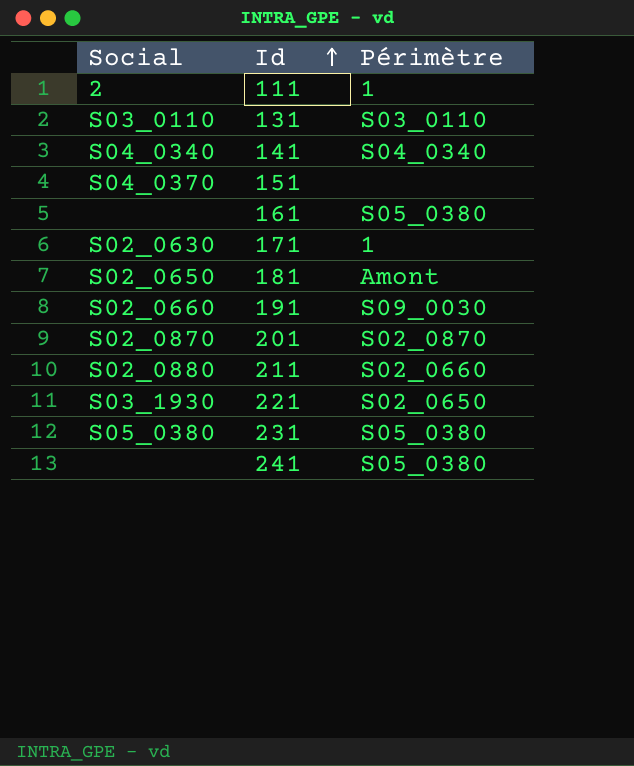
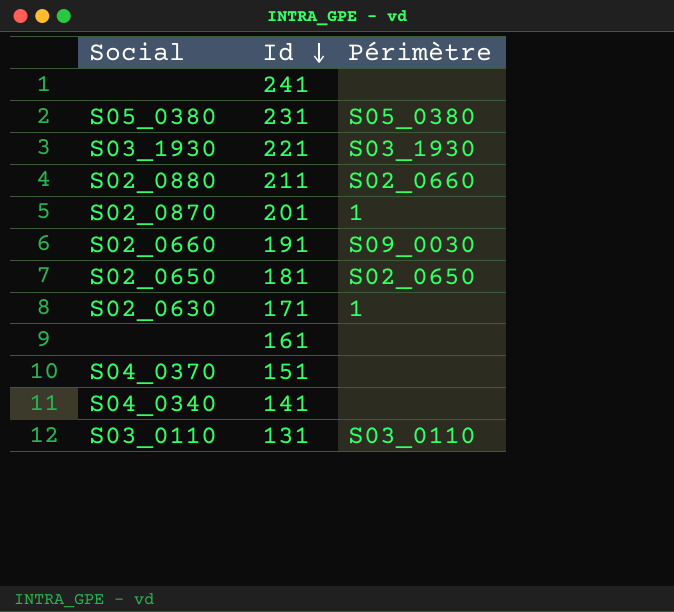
row order: Id ascending -> Id descending
row 111: 2 | 1 -> none
241 | Périmètre: S05_0380 -> none
221 | Périmètre: S02_0650 -> S03_1930
201 | Périmètre: S02_0870 -> 1
181 | Périmètre: Amont -> S02_0650
161 | Périmètre: S05_0380 -> none
141 | Périmètre: S04_0340 -> none

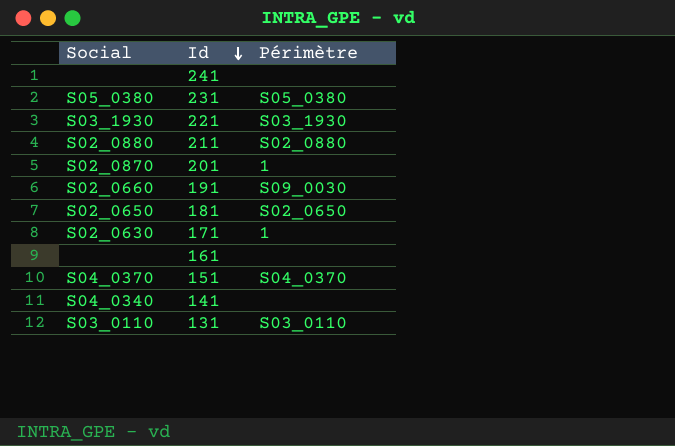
211 | Périmètre: S02_0660 -> S02_0880
151 | Périmètre: none -> S04_0370

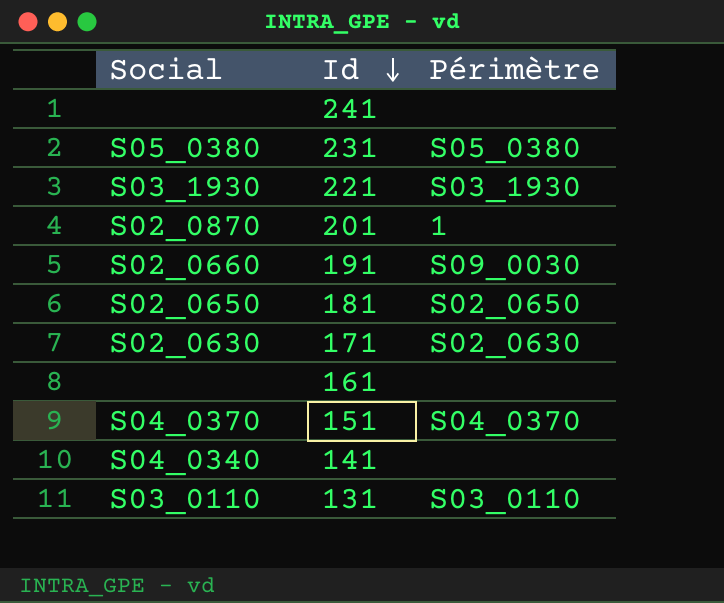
row 211: S02_0880 | S02_0880 -> none
171 | Périmètre: 1 -> S02_0630

